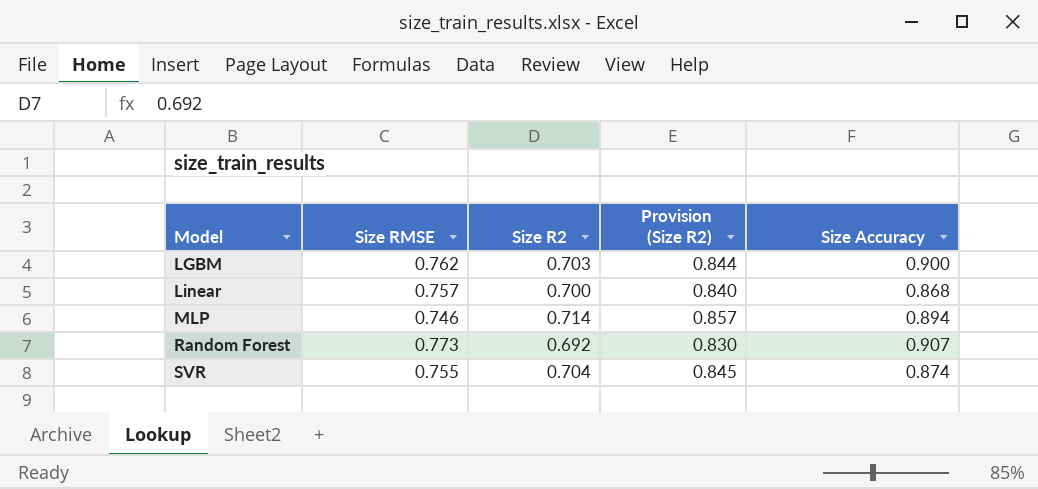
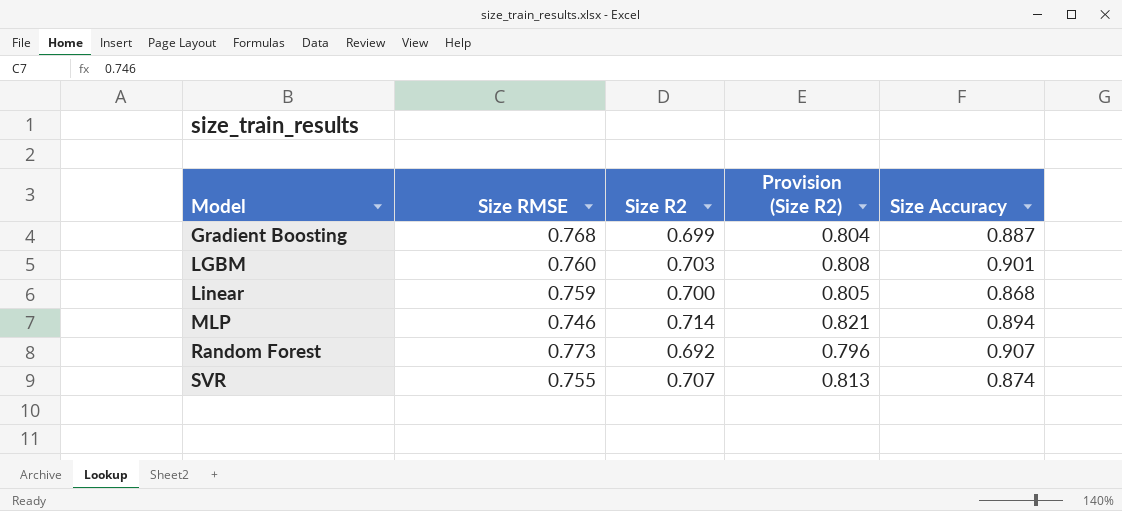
column Provision (Size R2) | formula: [Size R2] * 1.2 -> [Size R2] * 1.15
row Gradient Boosting: none -> 0.768 | 0.699 | 0.804 | 0.887
LGBM | Size RMSE: 0.762 -> 0.760
LGBM | Size Accuracy: 0.900 -> 0.901
Linear | Size RMSE: 0.757 -> 0.759
SVR | Size R2: 0.704 -> 0.707

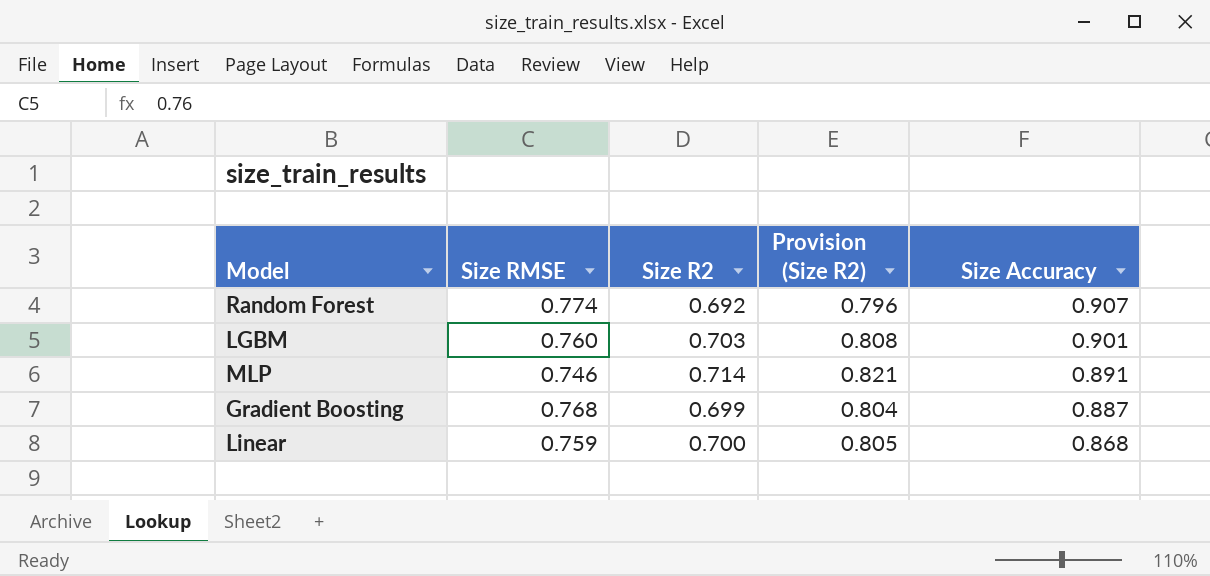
row order: Model ascending -> Size Accuracy descending
row SVR: 0.755 | 0.707 | 0.813 | 0.874 -> none
Random Forest | Size RMSE: 0.773 -> 0.774
MLP | Size Accuracy: 0.894 -> 0.891

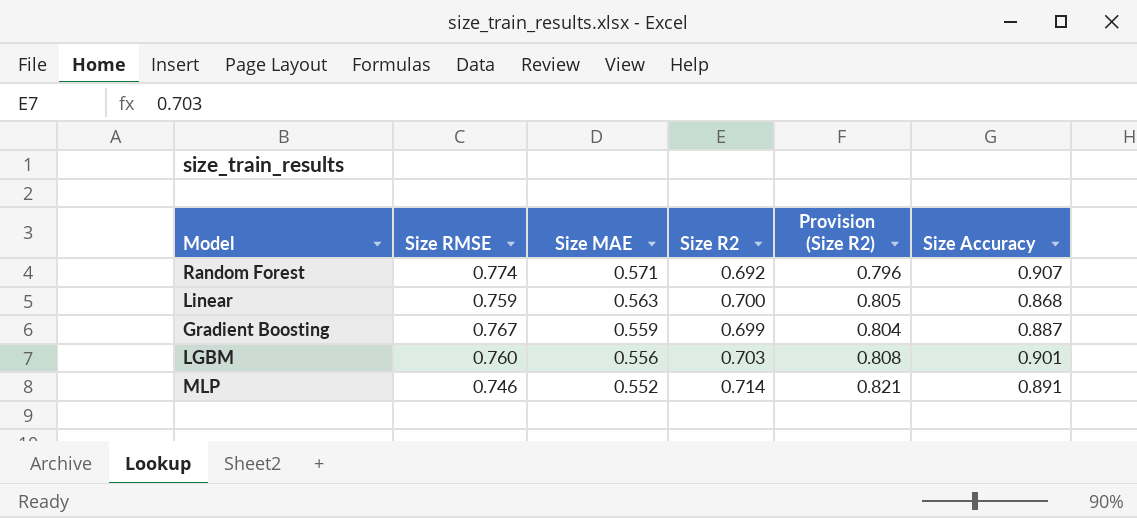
row order: Size Accuracy descending -> Size MAE descending
column Size MAE | position: none -> 3
Gradient Boosting | Size RMSE: 0.768 -> 0.767

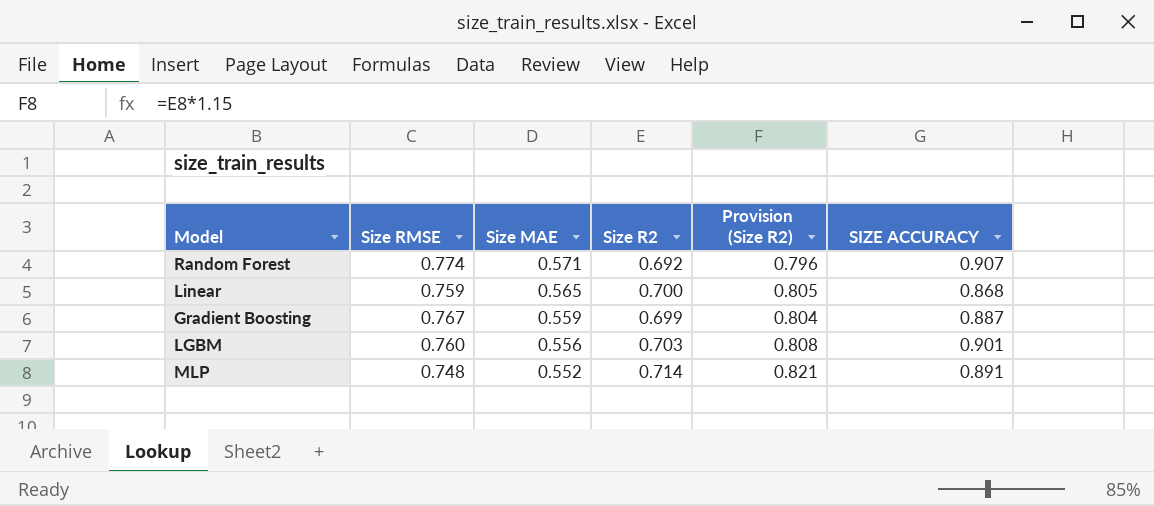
column name: Size Accuracy -> SIZE ACCURACY
Linear | Size MAE: 0.563 -> 0.565
MLP | Size RMSE: 0.746 -> 0.748

